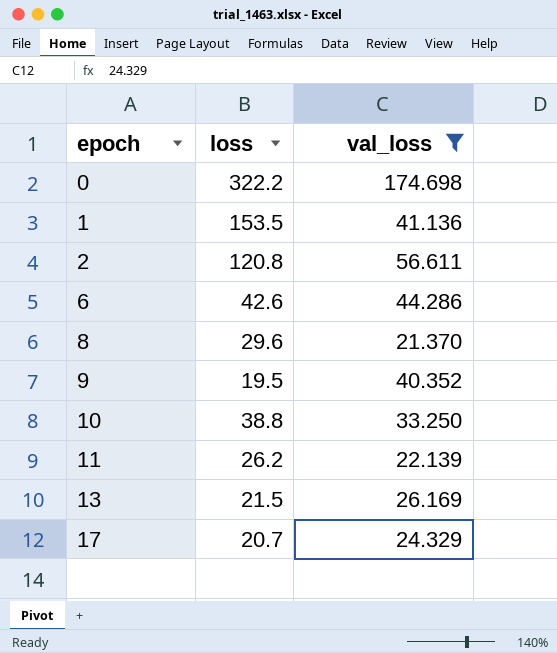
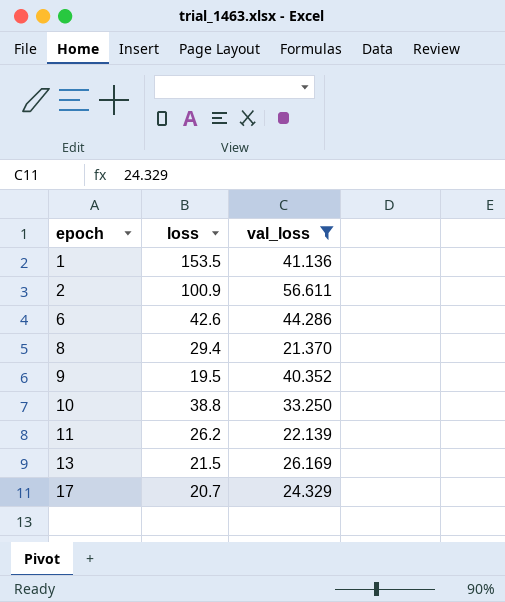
row 0: 322.2 | 174.698 -> none
2 | loss: 120.8 -> 100.9
8 | loss: 29.6 -> 29.4

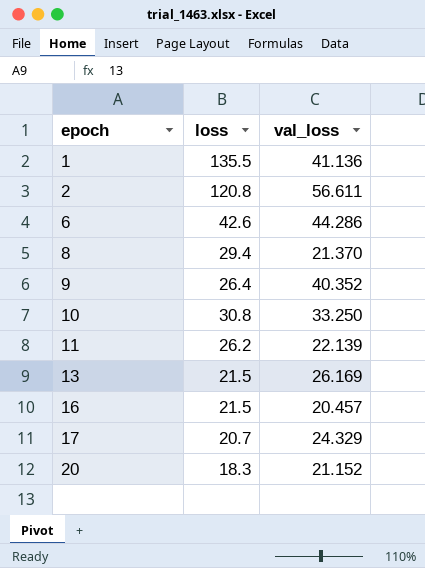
filter: val_loss >= 21.370 -> none
1 | loss: 153.5 -> 135.5
2 | loss: 100.9 -> 120.8
9 | loss: 19.5 -> 26.4
10 | loss: 38.8 -> 30.8

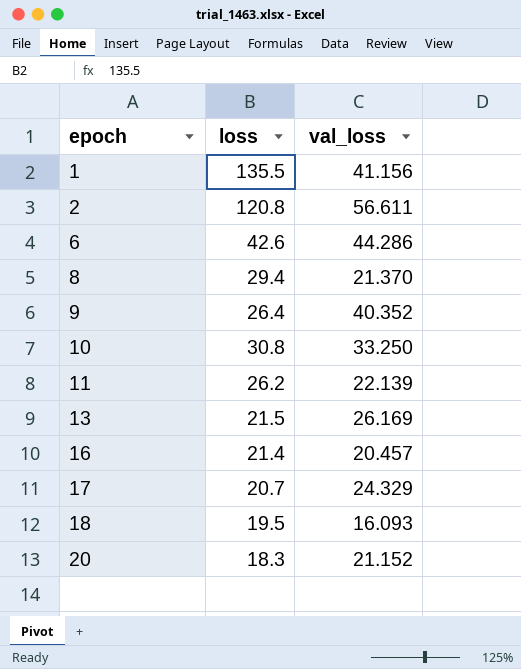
1 | val_loss: 41.136 -> 41.156
16 | loss: 21.5 -> 21.4
row 18: none -> 19.5 | 16.093

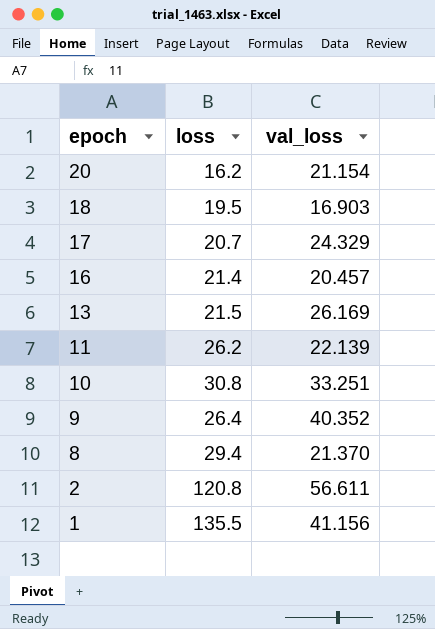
row order: epoch ascending -> epoch descending
row 6: 42.6 | 44.286 -> none
20 | loss: 18.3 -> 16.2
20 | val_loss: 21.152 -> 21.154
18 | val_loss: 16.093 -> 16.903
10 | val_loss: 33.250 -> 33.251

